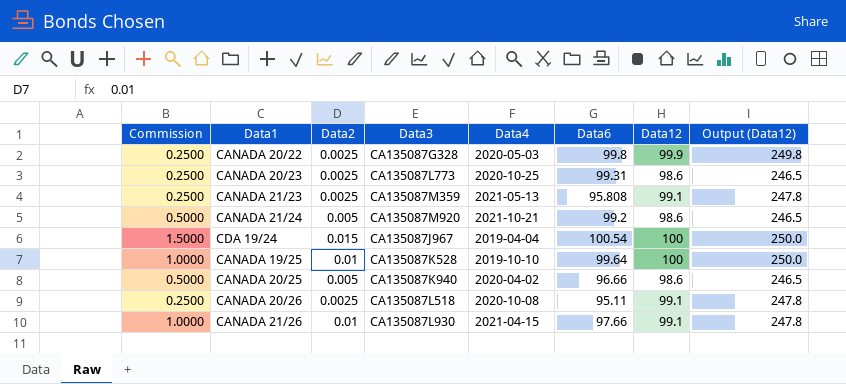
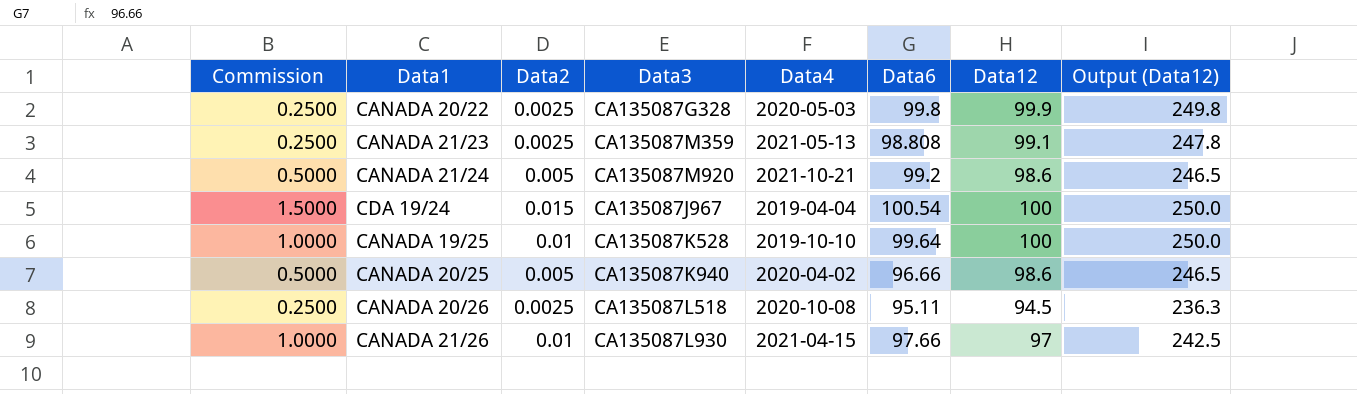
row CANADA 20/23: 0.2500 | 0.0025 | CA135087L773 | 2020-10-25 | 99.31 | 98.6 | 246.5 -> none
CANADA 21/23 | Data6: 95.808 -> 98.808
CANADA 20/26 | Data12: 99.1 -> 94.5
CANADA 20/26 | Output (Data12): 247.8 -> 236.3
CANADA 21/26 | Data12: 99.1 -> 97
CANADA 21/26 | Output (Data12): 247.8 -> 242.5

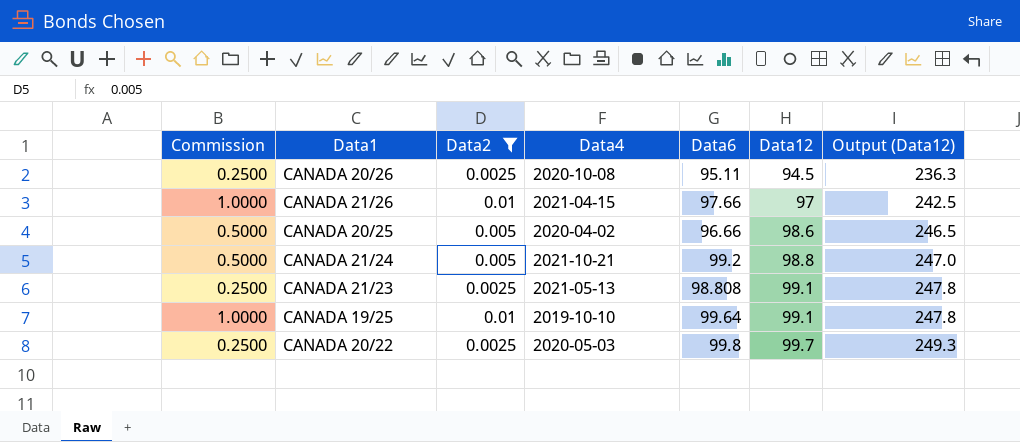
filter: none -> Data2 != 0.015
row order: none -> Data12 ascending
column Data3 | position: 4 -> none
CANADA 21/24 | Data12: 98.6 -> 98.8
CANADA 21/24 | Output (Data12): 246.5 -> 247.0
CANADA 19/25 | Data12: 100 -> 99.1
CANADA 19/25 | Output (Data12): 250.0 -> 247.8
CANADA 20/22 | Data12: 99.9 -> 99.7
CANADA 20/22 | Output (Data12): 249.8 -> 249.3

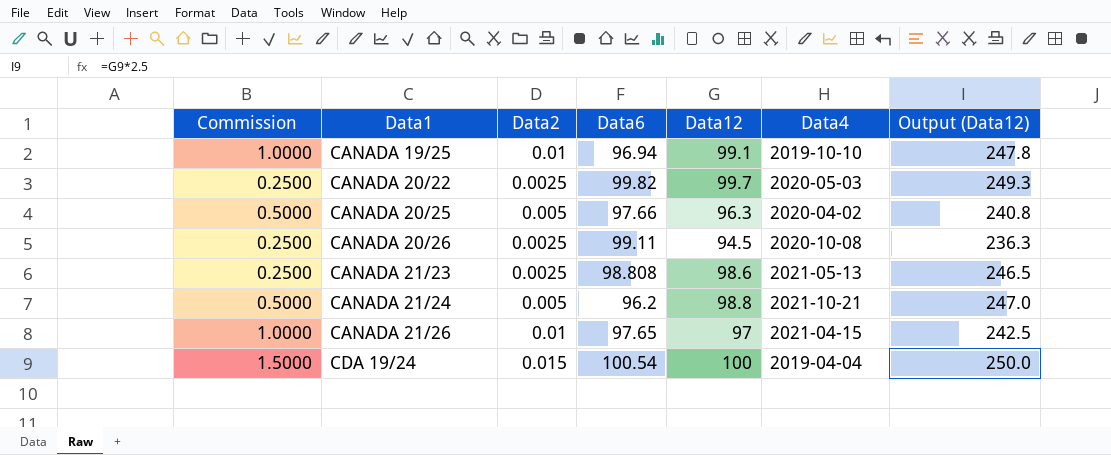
filter: Data2 != 0.015 -> none
row order: Data12 ascending -> Data1 ascending
column Data4 | position: 4 -> 6
CANADA 19/25 | Data6: 99.64 -> 96.94
CANADA 20/22 | Data6: 99.8 -> 99.82
CANADA 20/25 | Data6: 96.66 -> 97.66
CANADA 20/25 | Data12: 98.6 -> 96.3
CANADA 20/25 | Output (Data12): 246.5 -> 240.8
CANADA 20/26 | Data6: 95.11 -> 99.11
CANADA 21/23 | Data12: 99.1 -> 98.6
CANADA 21/23 | Output (Data12): 247.8 -> 246.5
CANADA 21/24 | Data6: 99.2 -> 96.2
CANADA 21/26 | Data6: 97.66 -> 97.65

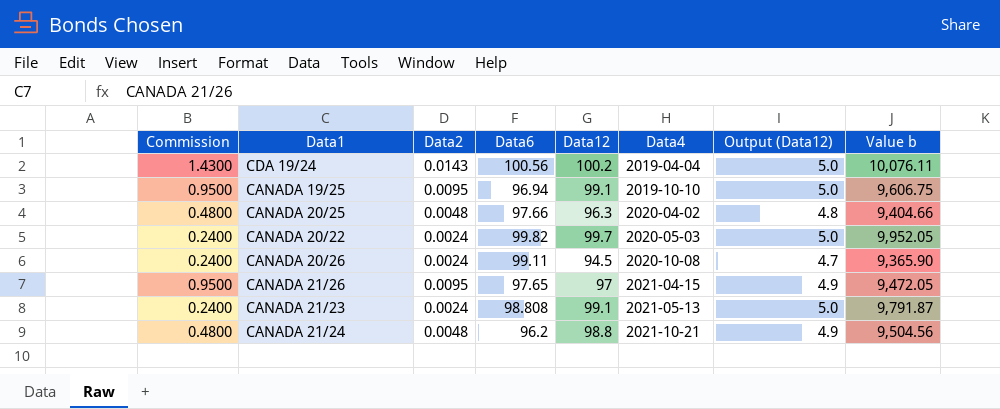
row order: Data1 ascending -> Data4 ascending
column Output (Data12) | formula: [Data12] * 2.5 -> [Data12] * 0.05
column Value b | formula: none -> [Data6] * [Data12]
CDA 19/24 | Commission: 1.5000 -> 1.4300
CDA 19/24 | Data2: 0.015 -> 0.0143
CDA 19/24 | Data6: 100.54 -> 100.56
CDA 19/24 | Data12: 100 -> 100.2
CANADA 19/25 | Commission: 1.0000 -> 0.9500
CANADA 19/25 | Data2: 0.01 -> 0.0095
CANADA 20/25 | Commission: 0.5000 -> 0.4800
CANADA 20/25 | Data2: 0.005 -> 0.0048
CANADA 20/22 | Commission: 0.2500 -> 0.2400
CANADA 20/22 | Data2: 0.0025 -> 0.0024
CANADA 20/26 | Commission: 0.2500 -> 0.2400
CANADA 20/26 | Data2: 0.0025 -> 0.0024
CANADA 21/26 | Commission: 1.0000 -> 0.9500
CANADA 21/26 | Data2: 0.01 -> 0.0095
CANADA 21/23 | Commission: 0.2500 -> 0.2400
CANADA 21/23 | Data2: 0.0025 -> 0.0024
CANADA 21/23 | Data12: 98.6 -> 99.1
CANADA 21/24 | Commission: 0.5000 -> 0.4800
CANADA 21/24 | Data2: 0.005 -> 0.0048

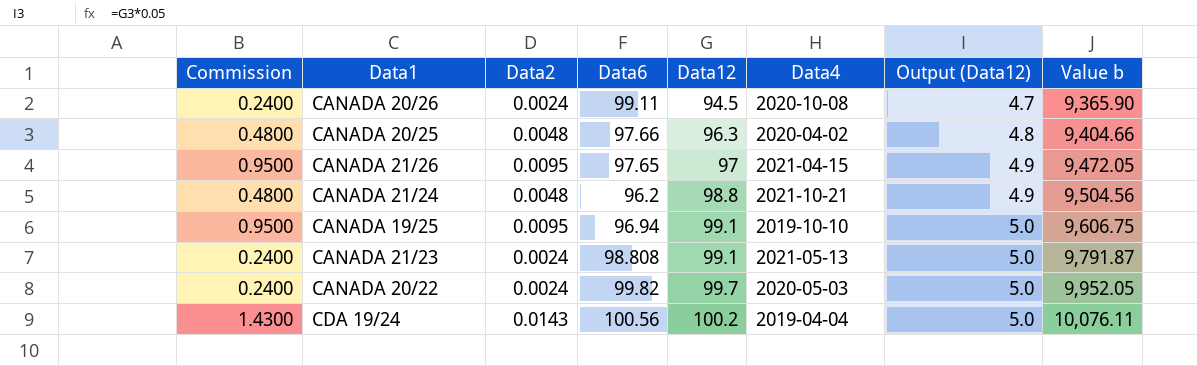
row order: Data4 ascending -> Data12 ascending

